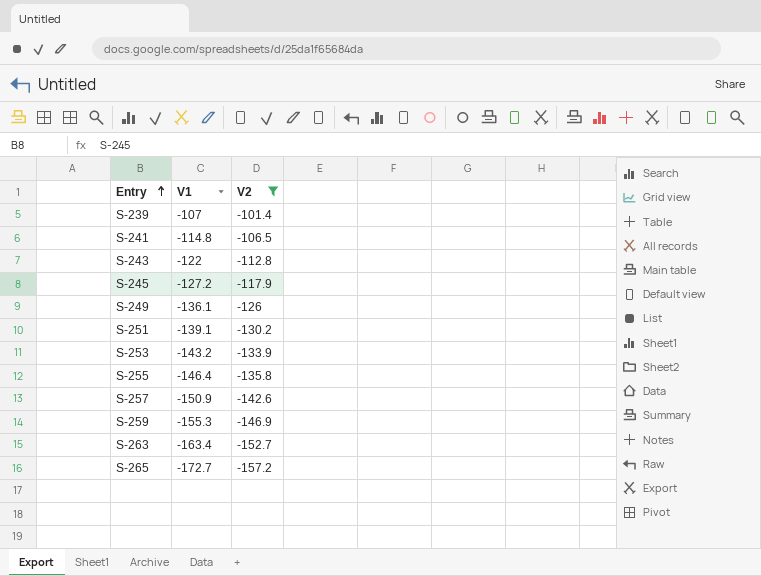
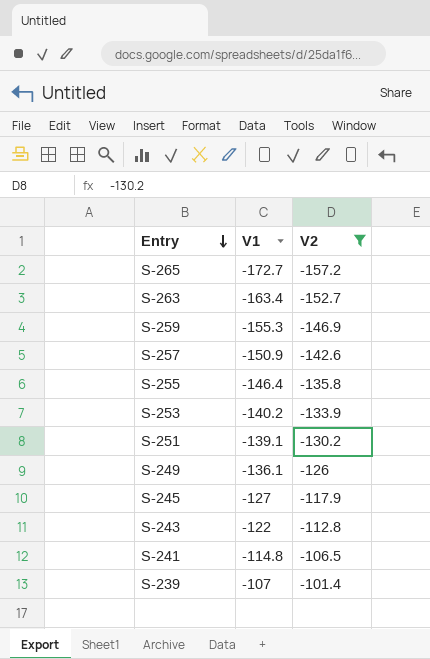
row order: Entry ascending -> Entry descending
S-253 | V1: -143.2 -> -140.2
S-245 | V1: -127.2 -> -127

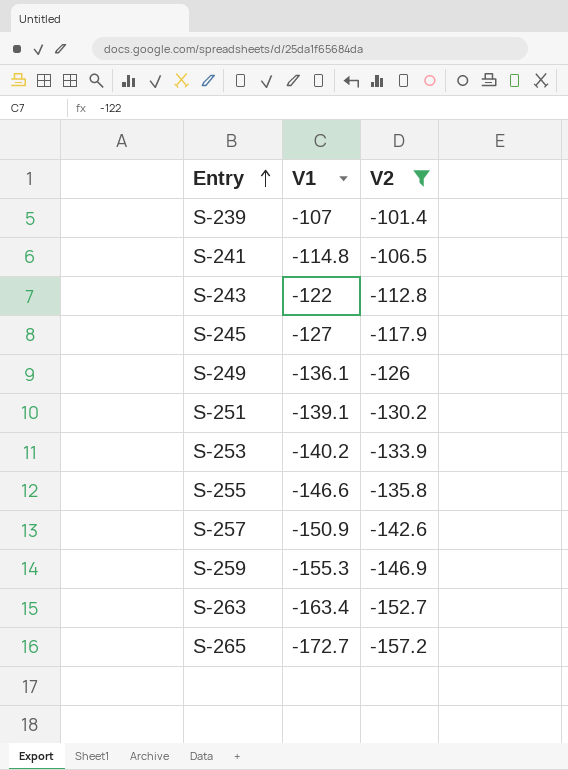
row order: Entry descending -> Entry ascending
S-255 | V1: -146.4 -> -146.6

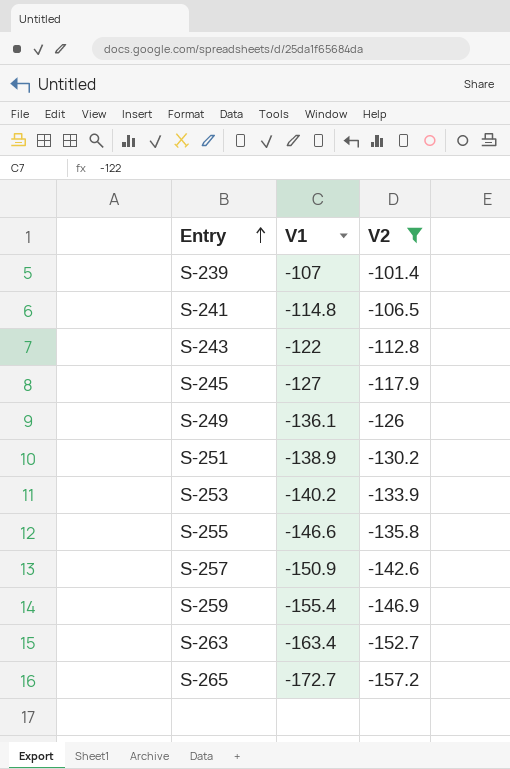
S-251 | V1: -139.1 -> -138.9
S-259 | V1: -155.3 -> -155.4

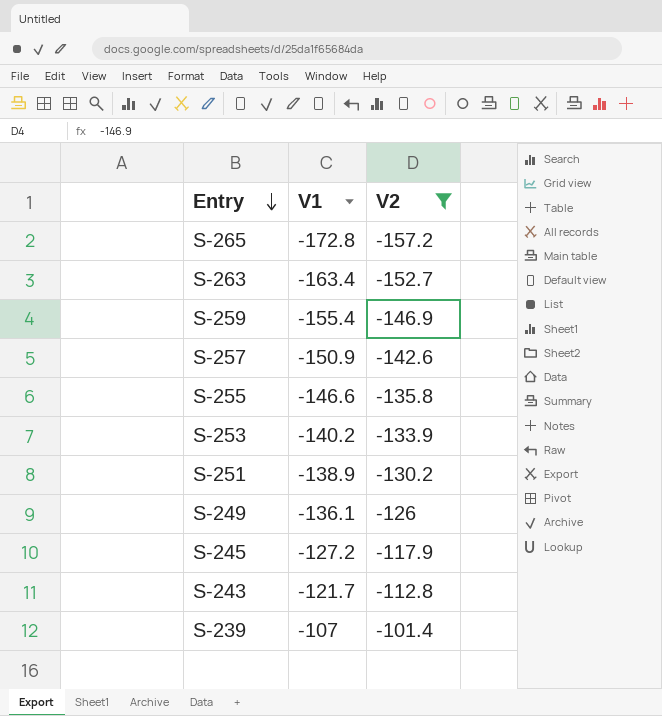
row order: Entry ascending -> Entry descending
row S-241: -114.8 | -106.5 -> none
S-265 | V1: -172.7 -> -172.8
S-245 | V1: -127 -> -127.2
S-243 | V1: -122 -> -121.7

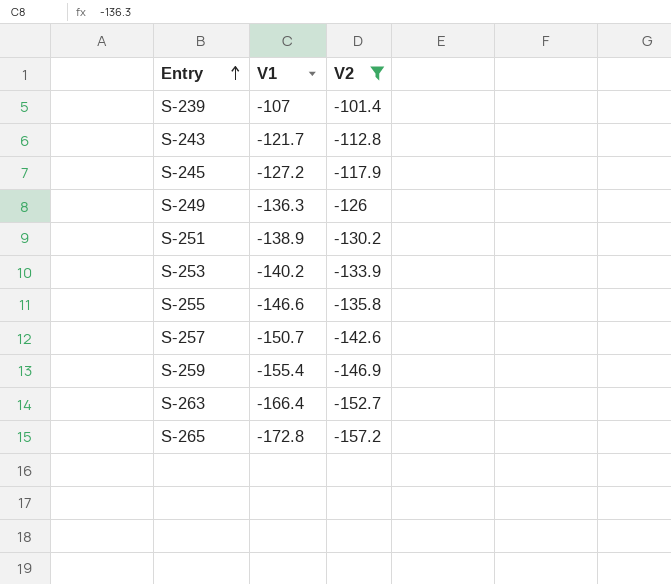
row order: Entry descending -> Entry ascending
S-249 | V1: -136.1 -> -136.3
S-257 | V1: -150.9 -> -150.7
S-263 | V1: -163.4 -> -166.4

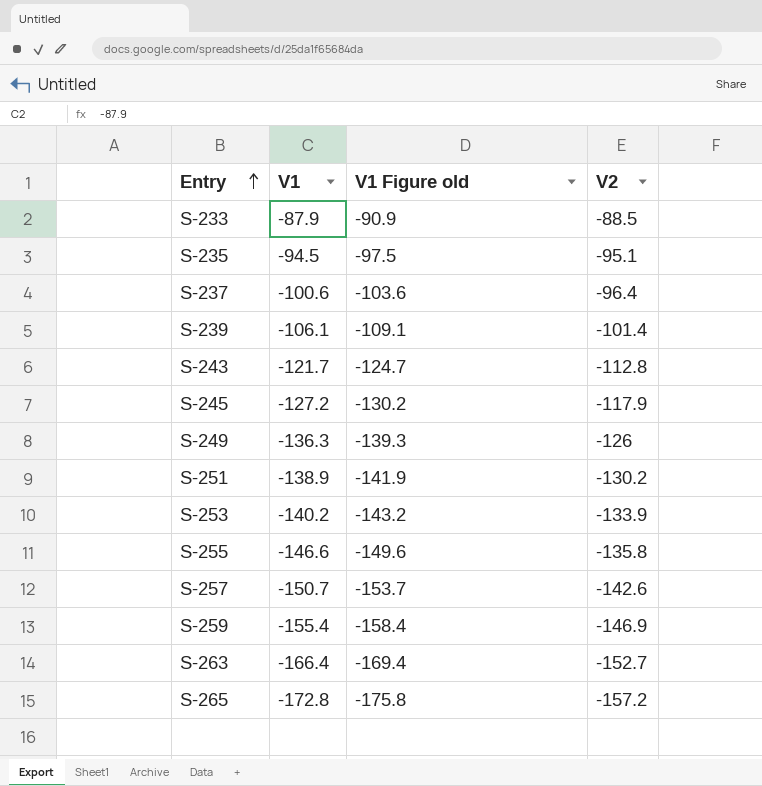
filter: V2 <= -101.4 -> none
column V1 Figure old | formula: none -> [V1] - 3
S-239 | V1: -107 -> -106.1

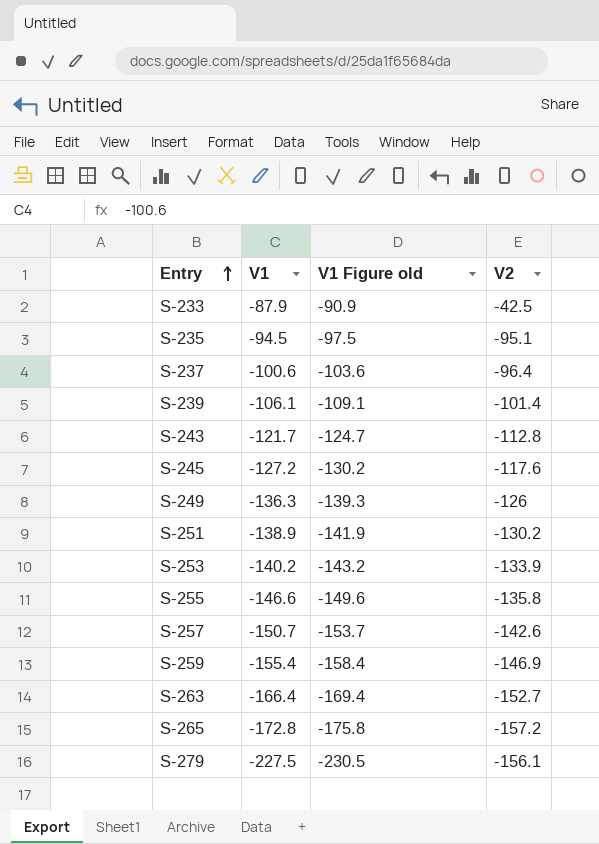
S-233 | V2: -88.5 -> -42.5
S-245 | V2: -117.9 -> -117.6
row S-279: none -> -227.5 | -230.5 | -156.1

